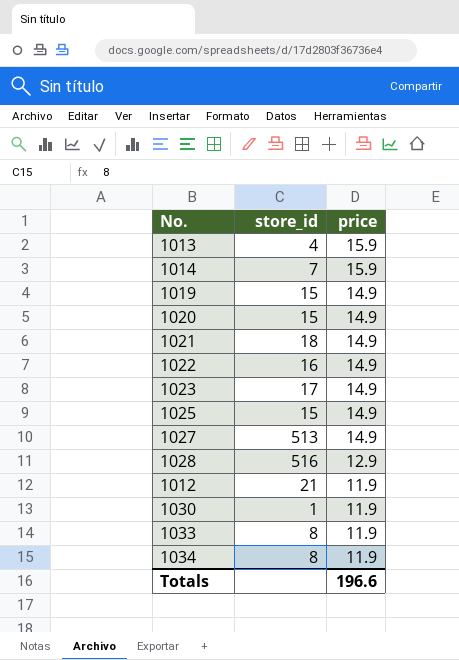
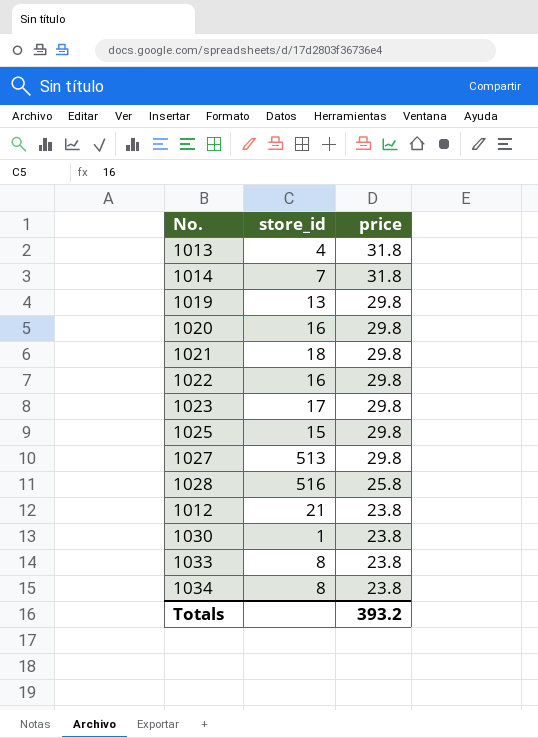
1013 | price: 15.9 -> 31.8
1014 | price: 15.9 -> 31.8
1019 | store_id: 15 -> 13
1019 | price: 14.9 -> 29.8
1020 | store_id: 15 -> 16
1020 | price: 14.9 -> 29.8
1021 | price: 14.9 -> 29.8
1022 | price: 14.9 -> 29.8
1023 | price: 14.9 -> 29.8
1025 | price: 14.9 -> 29.8
1027 | price: 14.9 -> 29.8
1028 | price: 12.9 -> 25.8
1012 | price: 11.9 -> 23.8
1030 | price: 11.9 -> 23.8
1033 | price: 11.9 -> 23.8
1034 | price: 11.9 -> 23.8
Totals | price: 196.6 -> 393.2

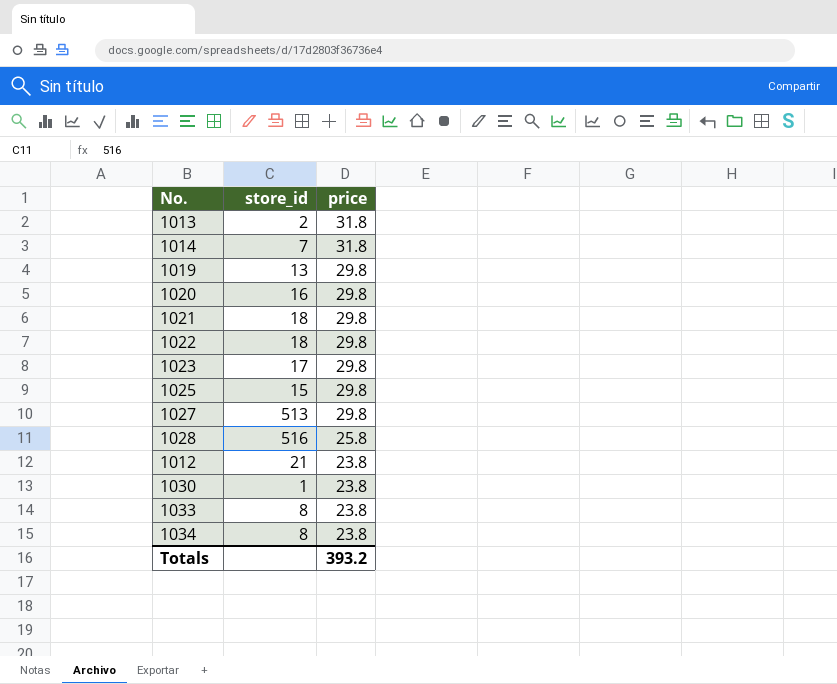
1013 | store_id: 4 -> 2
1022 | store_id: 16 -> 18

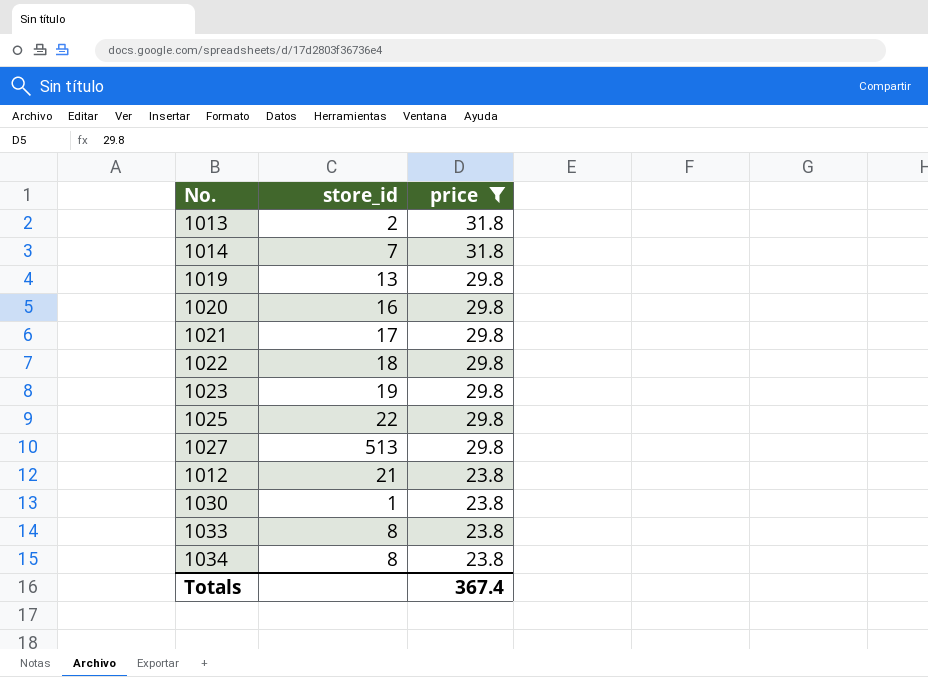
filter: none -> price != 25.8
1021 | store_id: 18 -> 17
1023 | store_id: 17 -> 19
1025 | store_id: 15 -> 22
Totals | price: 393.2 -> 367.4

